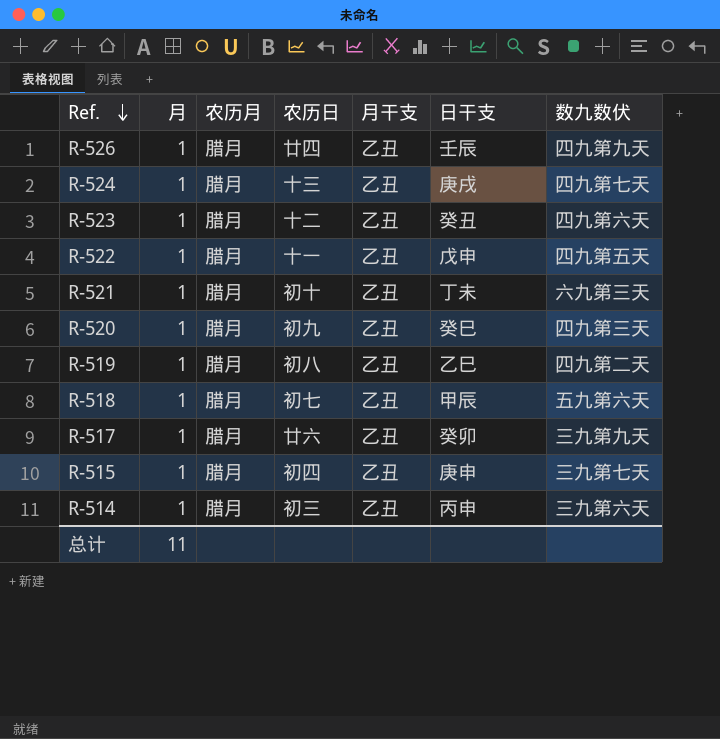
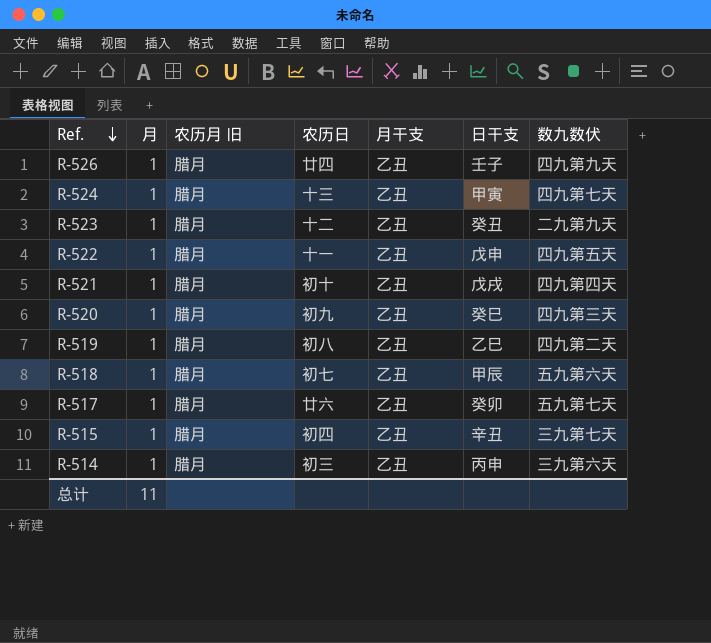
column name: 农历月 -> 农历月 旧
R-526 | 日干支: 壬辰 -> 壬子
R-524 | 日干支: 庚戌 -> 甲寅
R-523 | 数九数伏: 四九第六天 -> 二九第九天
R-521 | 日干支: 丁未 -> 戊戌
R-521 | 数九数伏: 六九第三天 -> 四九第四天
R-517 | 数九数伏: 三九第九天 -> 五九第七天
R-515 | 日干支: 庚申 -> 辛丑

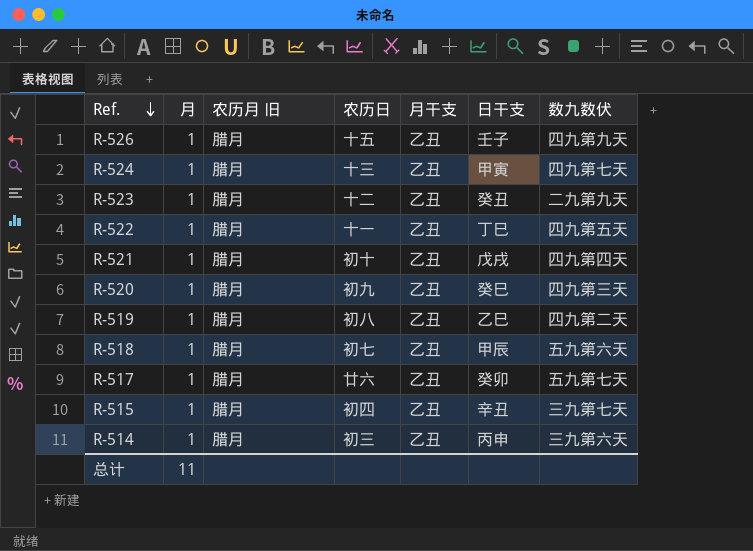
R-526 | 农历日: 廿四 -> 十五
R-522 | 日干支: 戊申 -> 丁巳

